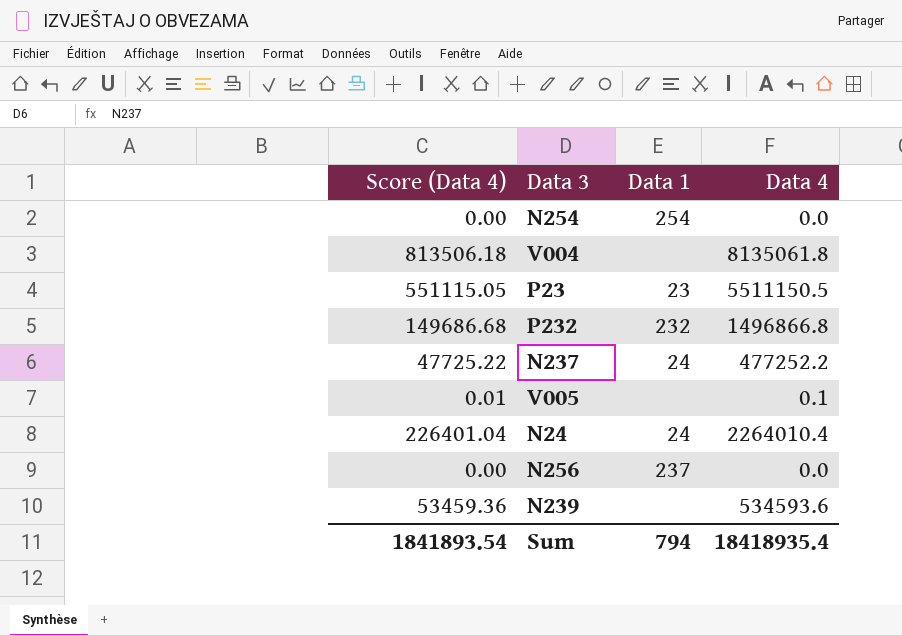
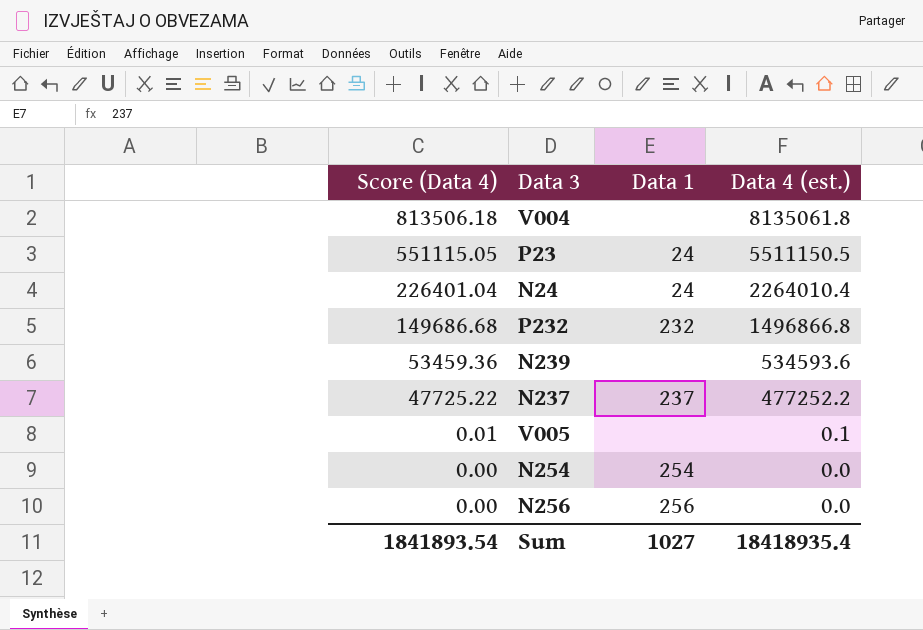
row order: none -> Score (Data 4) descending
column name: Data 4 -> Data 4 (est.)
P23 | Data 1: 23 -> 24
N237 | Data 1: 24 -> 237
N256 | Data 1: 237 -> 256
Sum | Data 1: 794 -> 1027

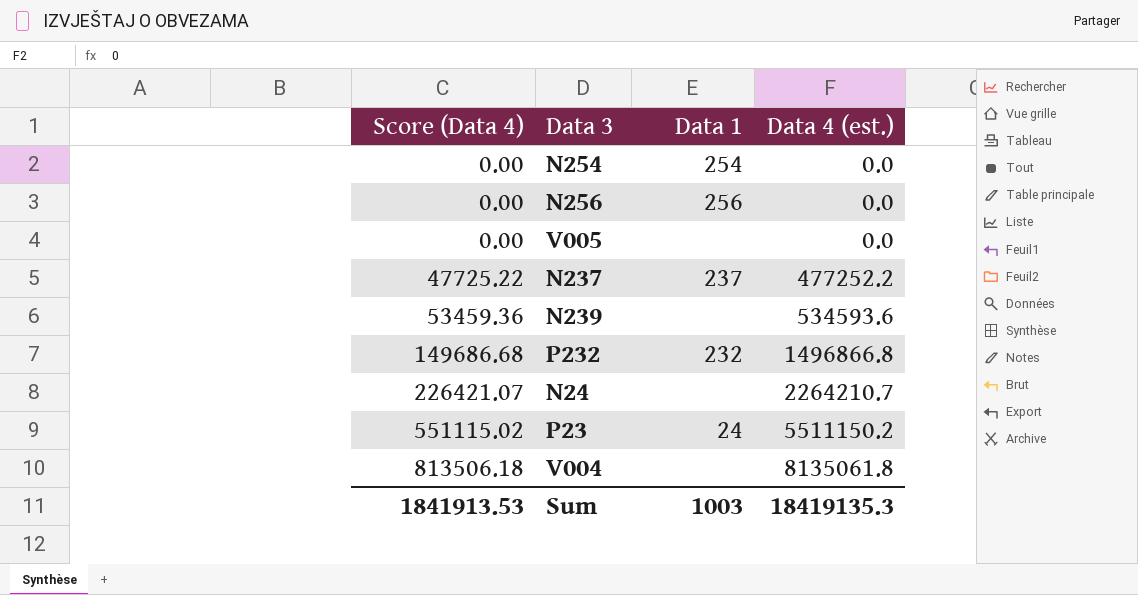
row order: Score (Data 4) descending -> Score (Data 4) ascending
V005 | Score (Data 4): 0.01 -> 0.00
V005 | Data 4 (est.): 0.1 -> 0.0
N24 | Score (Data 4): 226401.04 -> 226421.07
N24 | Data 1: 24 -> none
N24 | Data 4 (est.): 2264010.4 -> 2264210.7
P23 | Score (Data 4): 551115.05 -> 551115.02
P23 | Data 4 (est.): 5511150.5 -> 5511150.2
Sum | Score (Data 4): 1841893.54 -> 1841913.53
Sum | Data 1: 1027 -> 1003
Sum | Data 4 (est.): 18418935.4 -> 18419135.3

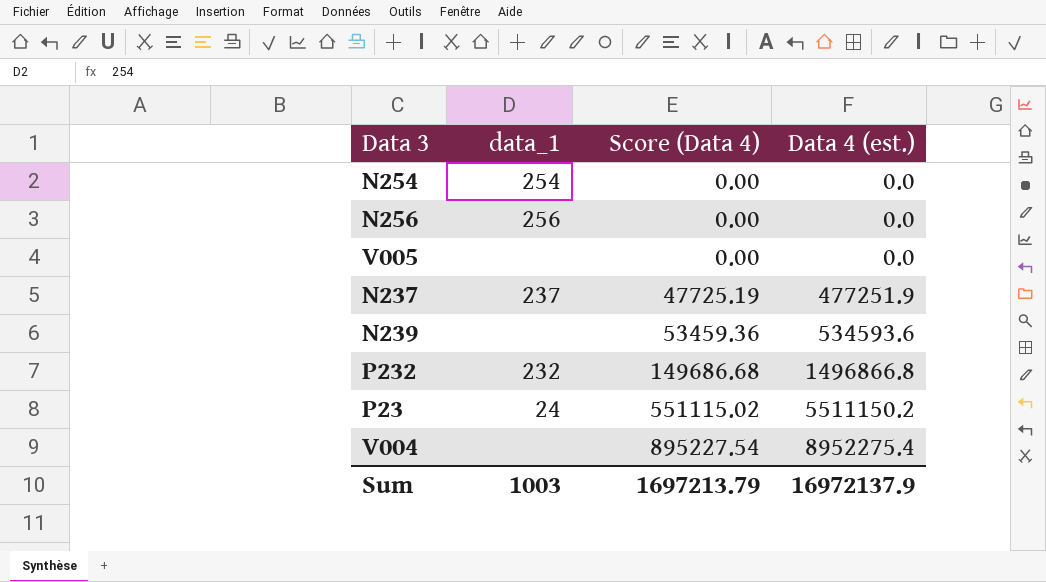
column name: Data 1 -> data_1
column Score (Data 4) | position: 1 -> 3
row N24: 226421.07 | none | 2264210.7 -> none
N237 | Score (Data 4): 47725.22 -> 47725.19
N237 | Data 4 (est.): 477252.2 -> 477251.9
V004 | Score (Data 4): 813506.18 -> 895227.54
V004 | Data 4 (est.): 8135061.8 -> 8952275.4
Sum | Score (Data 4): 1841913.53 -> 1697213.79
Sum | Data 4 (est.): 18419135.3 -> 16972137.9

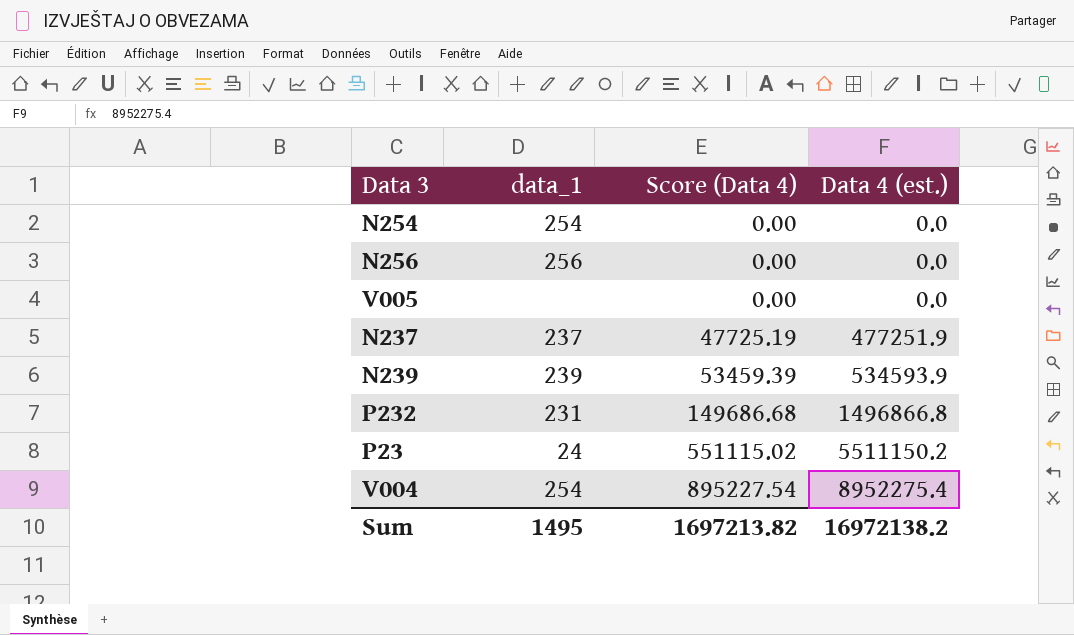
N239 | data_1: none -> 239
N239 | Score (Data 4): 53459.36 -> 53459.39
N239 | Data 4 (est.): 534593.6 -> 534593.9
P232 | data_1: 232 -> 231
V004 | data_1: none -> 254
Sum | data_1: 1003 -> 1495
Sum | Score (Data 4): 1697213.79 -> 1697213.82
Sum | Data 4 (est.): 16972137.9 -> 16972138.2

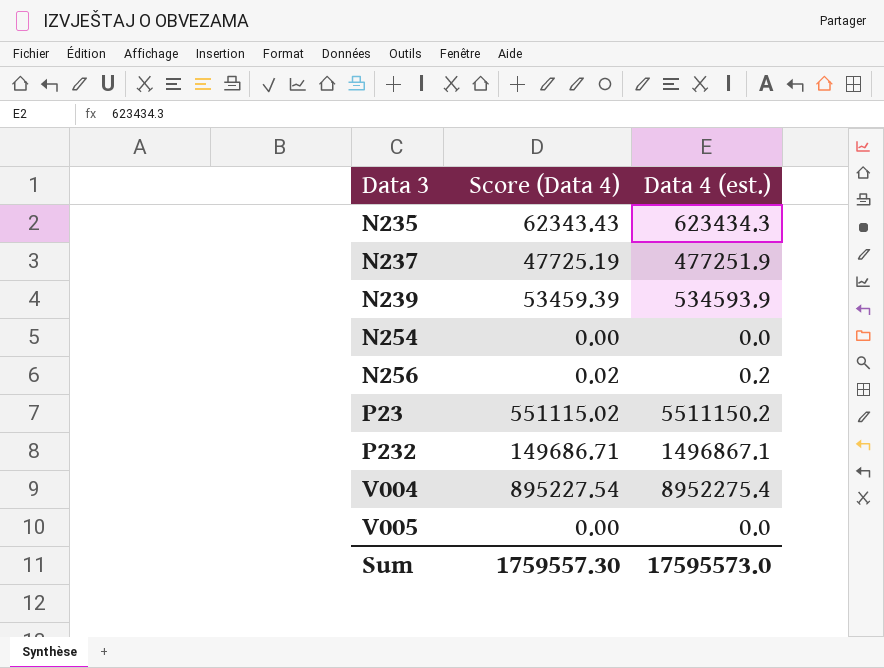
row order: Score (Data 4) ascending -> Data 3 ascending
column data_1 | position: 2 -> none
row N235: none -> 62343.43 | 623434.3
N256 | Score (Data 4): 0.00 -> 0.02
N256 | Data 4 (est.): 0.0 -> 0.2
P232 | Score (Data 4): 149686.68 -> 149686.71
P232 | Data 4 (est.): 1496866.8 -> 1496867.1
Sum | Score (Data 4): 1697213.82 -> 1759557.30
Sum | Data 4 (est.): 16972138.2 -> 17595573.0

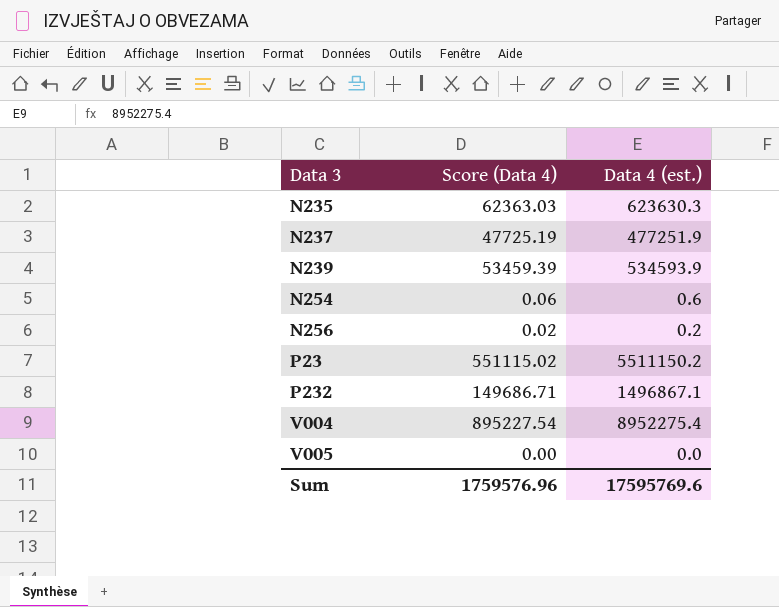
N235 | Score (Data 4): 62343.43 -> 62363.03
N235 | Data 4 (est.): 623434.3 -> 623630.3
N254 | Score (Data 4): 0.00 -> 0.06
N254 | Data 4 (est.): 0.0 -> 0.6
Sum | Score (Data 4): 1759557.30 -> 1759576.96
Sum | Data 4 (est.): 17595573.0 -> 17595769.6

